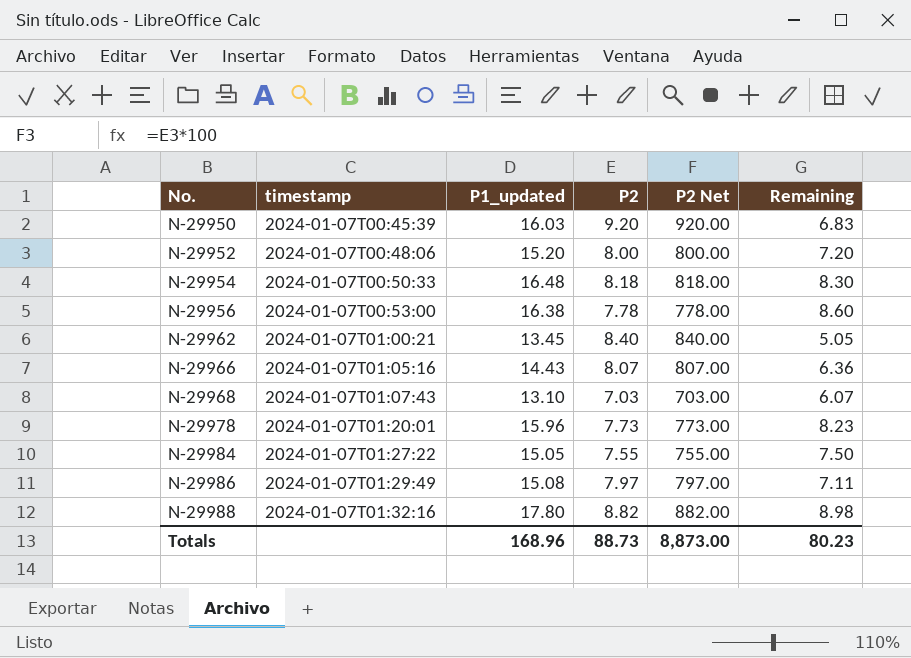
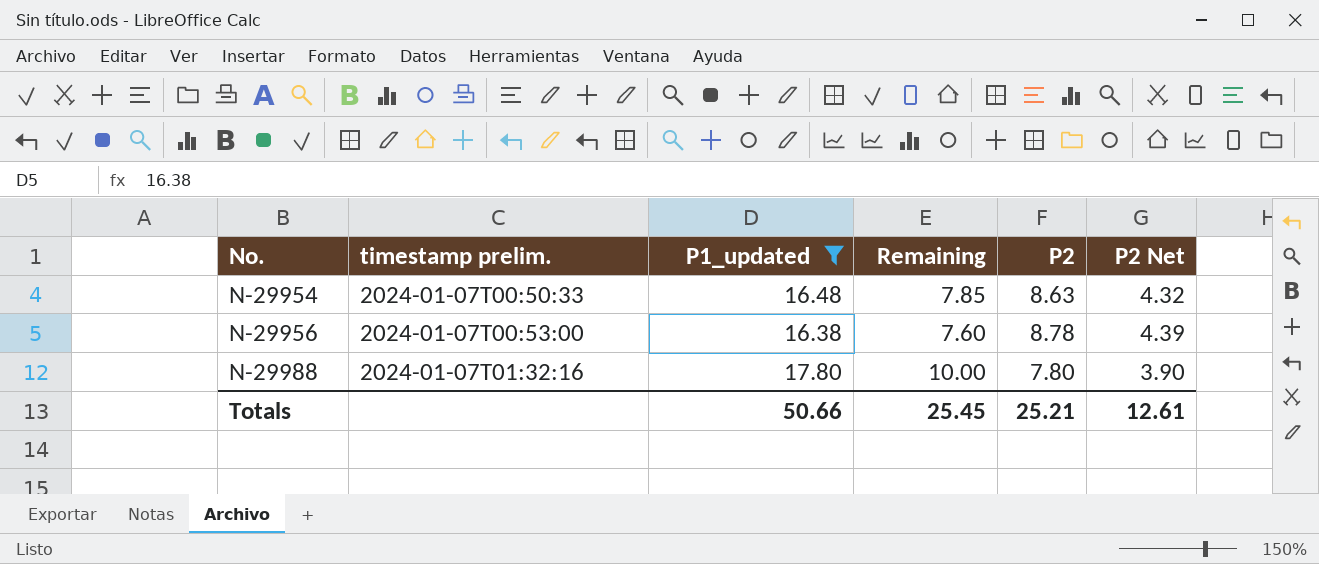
filter: none -> P1_updated >= 16.38
column name: timestamp -> timestamp prelim.
column Remaining | position: 6 -> 4
column P2 Net | formula: [P2] * 100 -> [P2] * 0.5
N-29954 | Remaining: 8.30 -> 7.85
N-29954 | P2: 8.18 -> 8.63
N-29956 | Remaining: 8.60 -> 7.60
N-29956 | P2: 7.78 -> 8.78
N-29988 | Remaining: 8.98 -> 10.00
N-29988 | P2: 8.82 -> 7.80
Totals | P1_updated: 168.96 -> 50.66
Totals | Remaining: 80.23 -> 25.45
Totals | P2: 88.73 -> 25.21
Totals | P2 Net: 8,873.00 -> 12.61

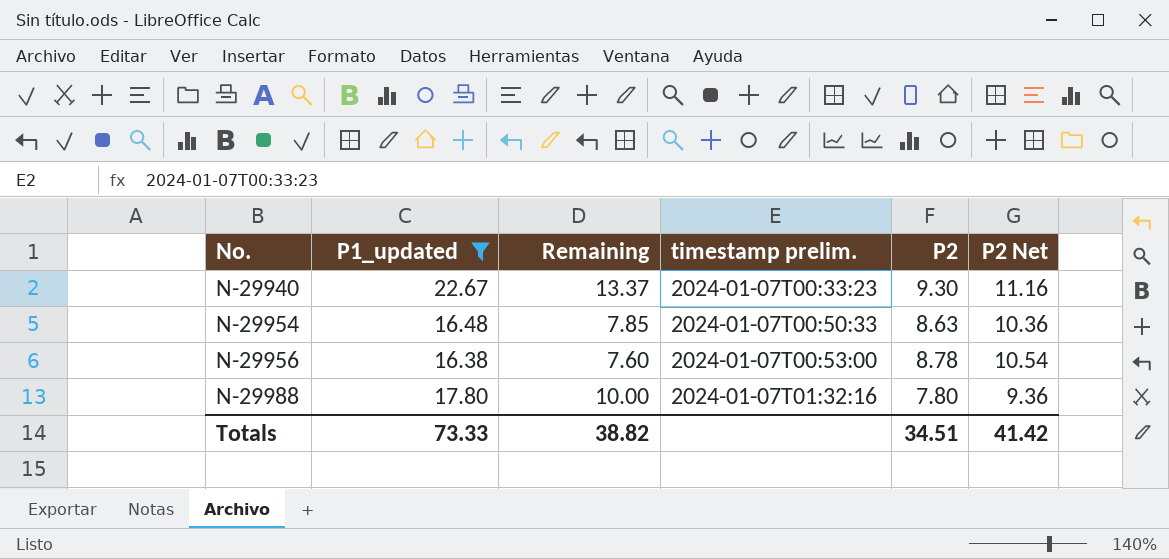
column timestamp prelim. | position: 2 -> 4
column P2 Net | formula: [P2] * 0.5 -> [P2] * 1.2
row N-29940: none -> 22.67 | 13.37 | 2024-01-07T00:33:23 | 9.30 | 11.16
Totals | P1_updated: 50.66 -> 73.33
Totals | Remaining: 25.45 -> 38.82
Totals | P2: 25.21 -> 34.51
Totals | P2 Net: 12.61 -> 41.42

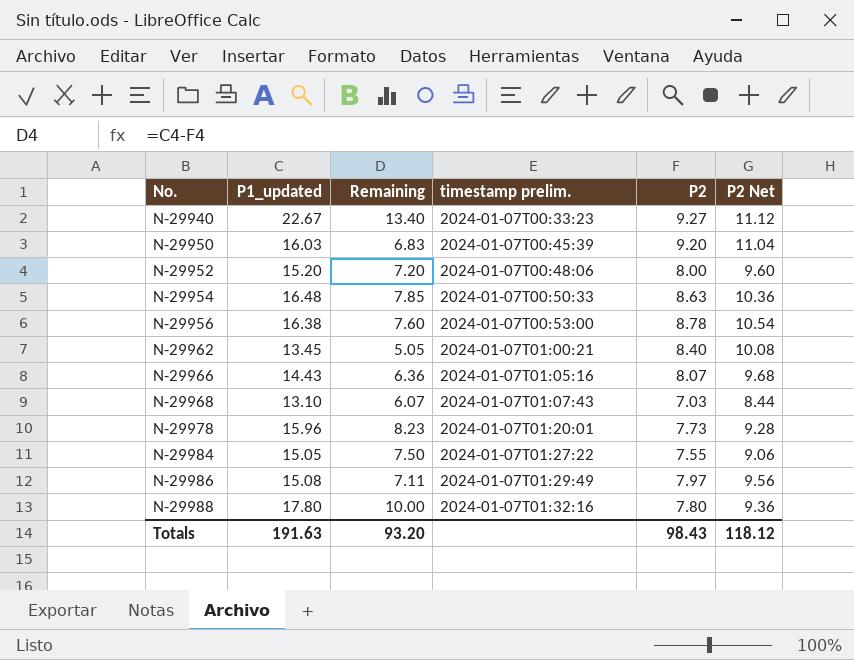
filter: P1_updated >= 16.38 -> none
N-29940 | Remaining: 13.37 -> 13.40
N-29940 | P2: 9.30 -> 9.27
N-29940 | P2 Net: 11.16 -> 11.12
Totals | P1_updated: 73.33 -> 191.63
Totals | Remaining: 38.82 -> 93.20
Totals | P2: 34.51 -> 98.43
Totals | P2 Net: 41.42 -> 118.12

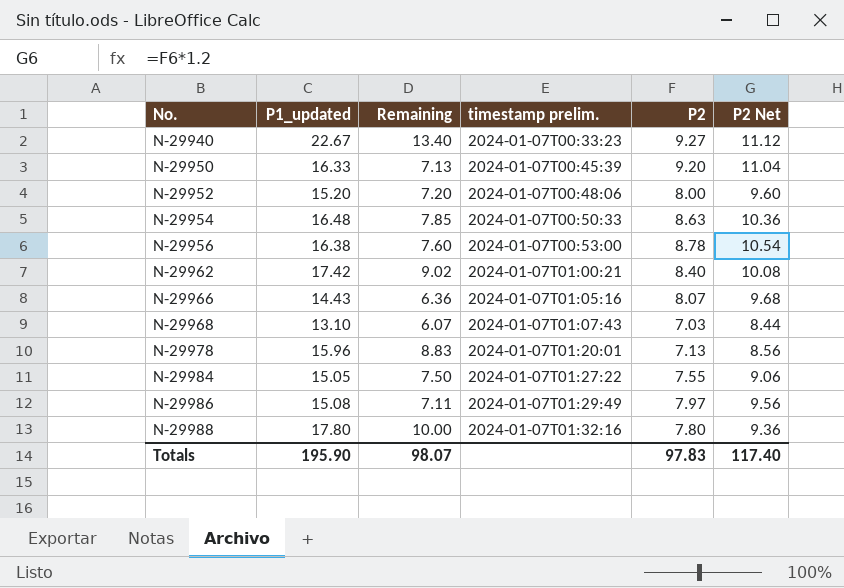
N-29950 | P1_updated: 16.03 -> 16.33
N-29950 | Remaining: 6.83 -> 7.13
N-29962 | P1_updated: 13.45 -> 17.42
N-29962 | Remaining: 5.05 -> 9.02
N-29978 | Remaining: 8.23 -> 8.83
N-29978 | P2: 7.73 -> 7.13
N-29978 | P2 Net: 9.28 -> 8.56
Totals | P1_updated: 191.63 -> 195.90
Totals | Remaining: 93.20 -> 98.07
Totals | P2: 98.43 -> 97.83
Totals | P2 Net: 118.12 -> 117.40

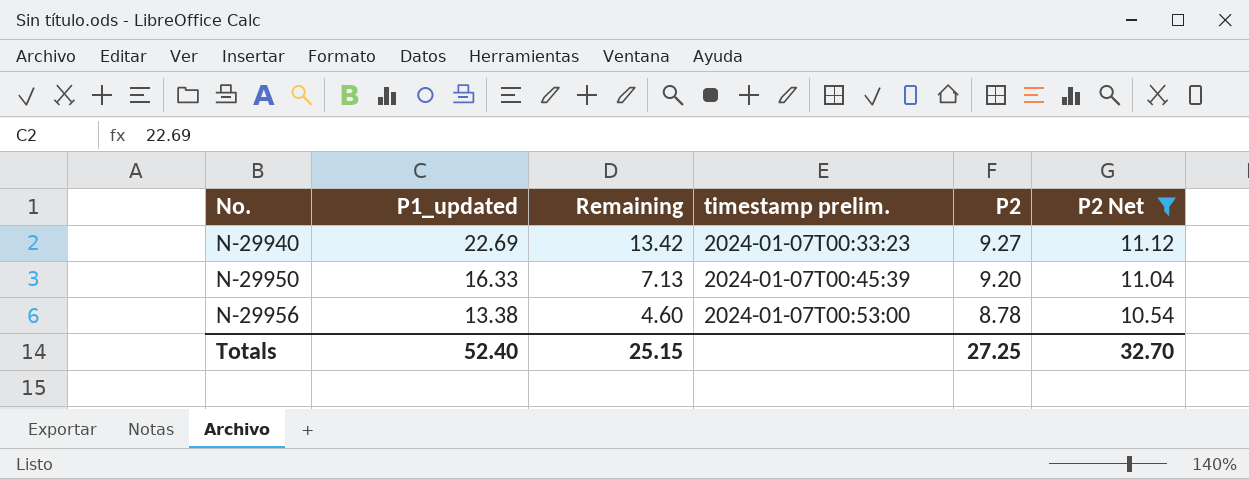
filter: none -> P2 Net >= 10.54
N-29940 | P1_updated: 22.67 -> 22.69
N-29940 | Remaining: 13.40 -> 13.42
N-29956 | P1_updated: 16.38 -> 13.38
N-29956 | Remaining: 7.60 -> 4.60
Totals | P1_updated: 195.90 -> 52.40
Totals | Remaining: 98.07 -> 25.15
Totals | P2: 97.83 -> 27.25
Totals | P2 Net: 117.40 -> 32.70

